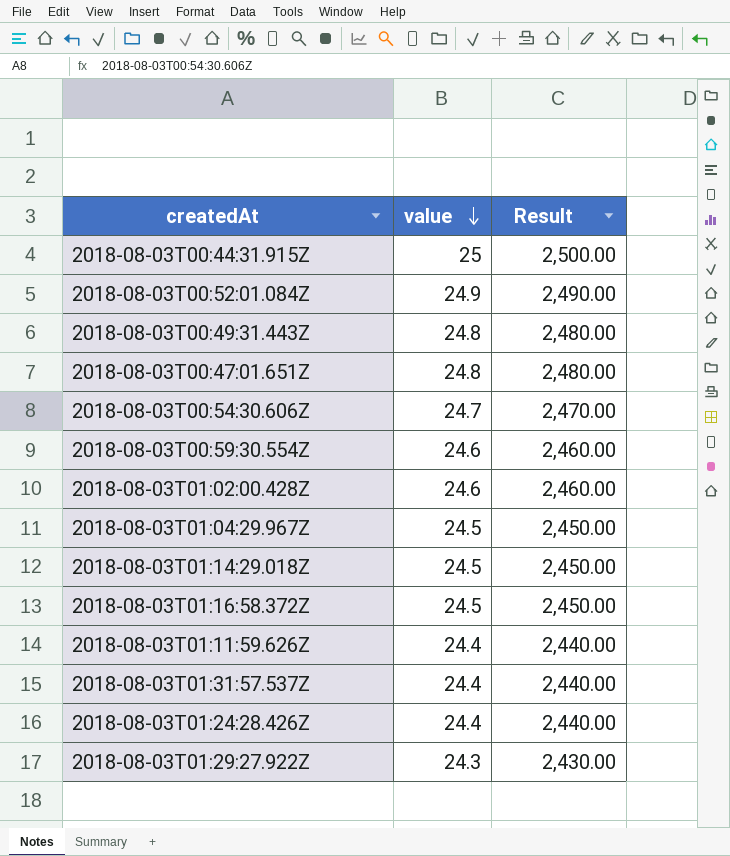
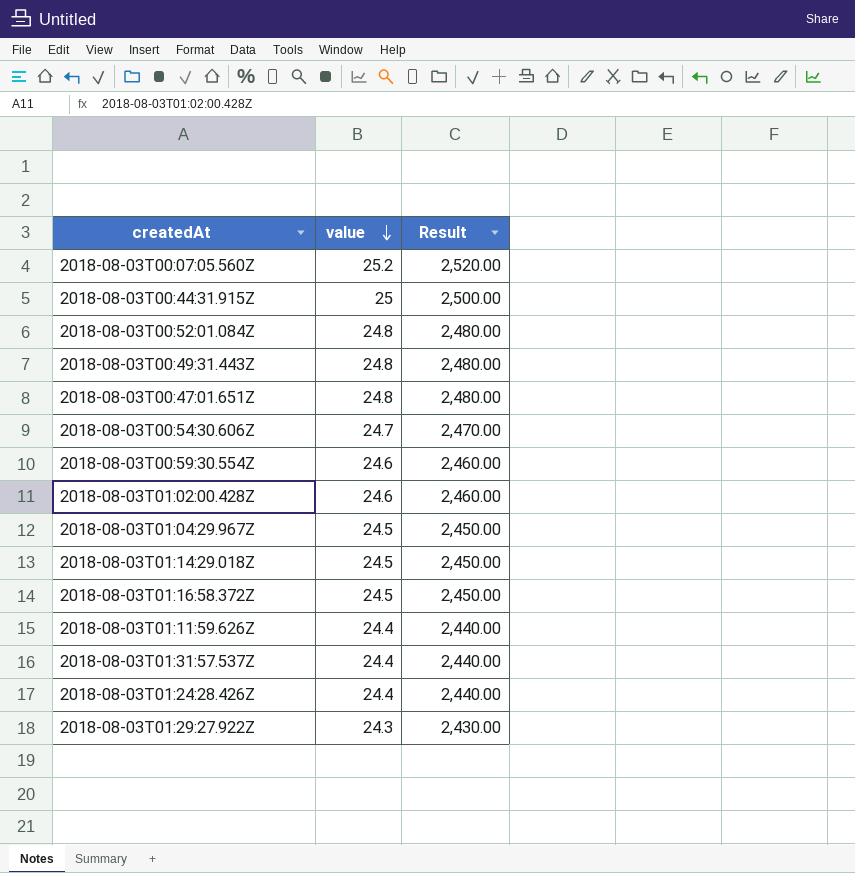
row 2018-08-03T00:07:05.560Z: none -> 25.2 | 2,520.00
2018-08-03T00:52:01.084Z | value: 24.9 -> 24.8
2018-08-03T00:52:01.084Z | Result: 2,490.00 -> 2,480.00

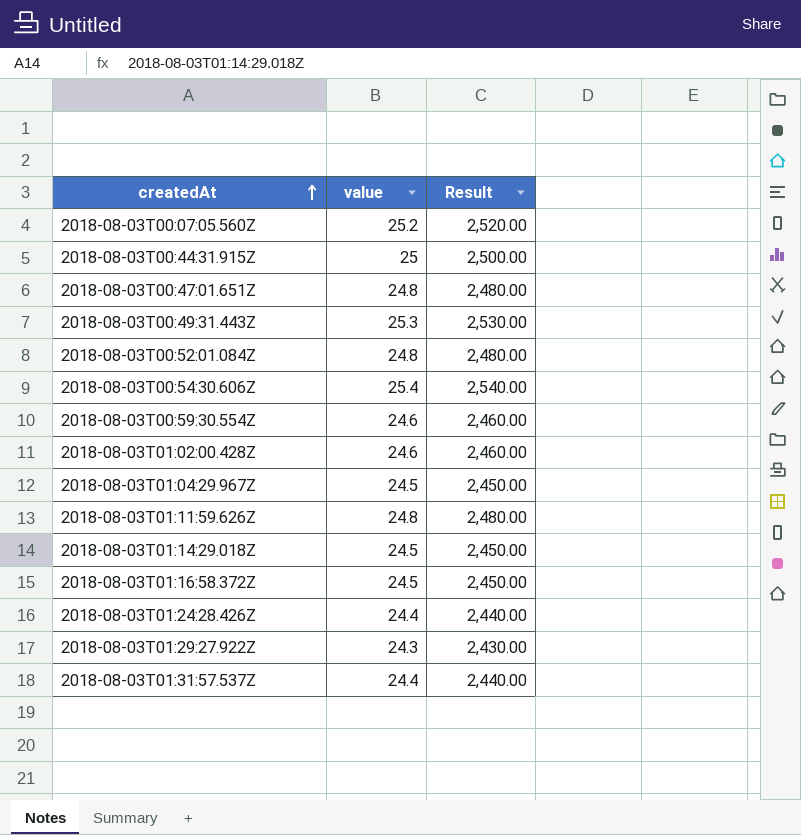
row order: value descending -> createdAt ascending
2018-08-03T00:49:31.443Z | value: 24.8 -> 25.3
2018-08-03T00:49:31.443Z | Result: 2,480.00 -> 2,530.00
2018-08-03T00:54:30.606Z | value: 24.7 -> 25.4
2018-08-03T00:54:30.606Z | Result: 2,470.00 -> 2,540.00
2018-08-03T01:11:59.626Z | value: 24.4 -> 24.8
2018-08-03T01:11:59.626Z | Result: 2,440.00 -> 2,480.00

